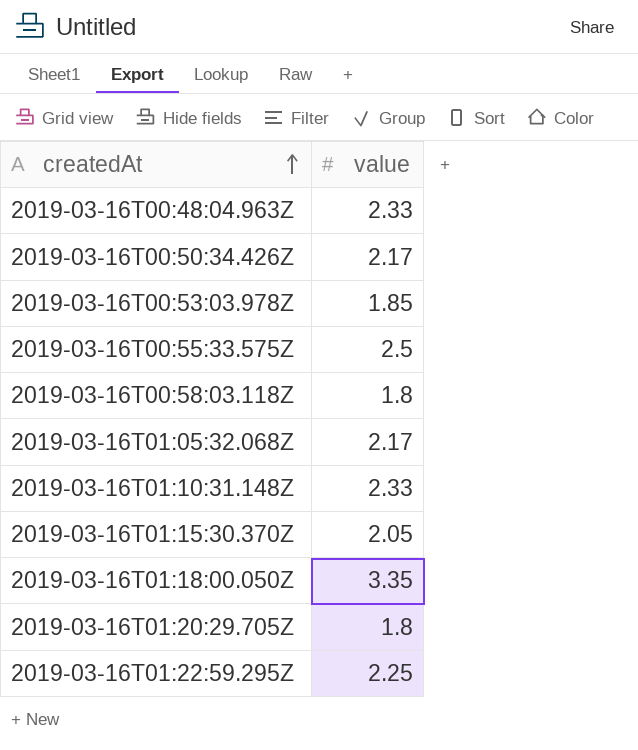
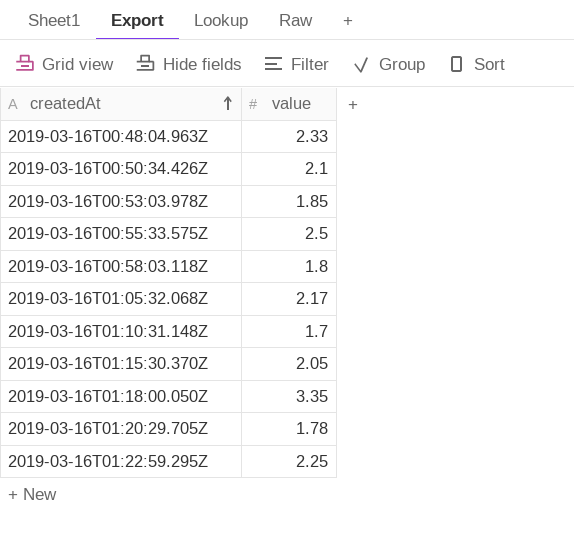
2019-03-16T00:50:34.426Z | value: 2.17 -> 2.1
2019-03-16T01:10:31.148Z | value: 2.33 -> 1.7
2019-03-16T01:20:29.705Z | value: 1.8 -> 1.78

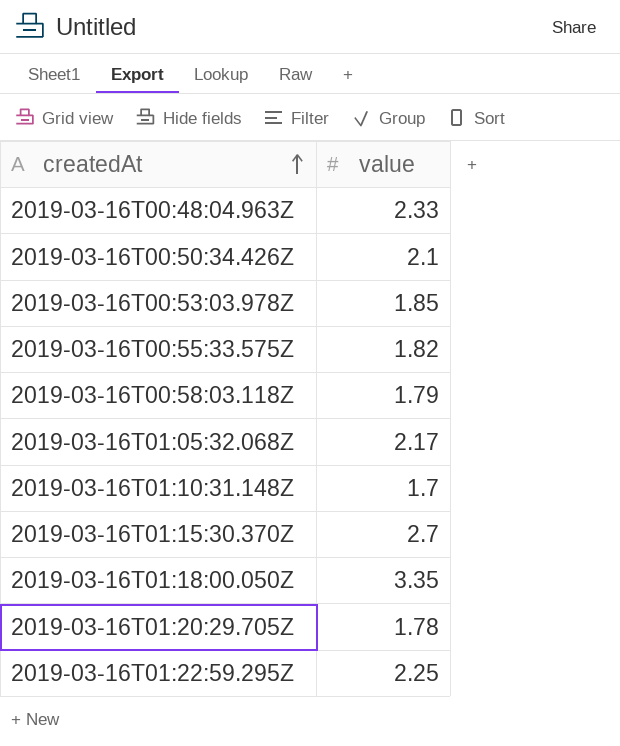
2019-03-16T00:55:33.575Z | value: 2.5 -> 1.82
2019-03-16T00:58:03.118Z | value: 1.8 -> 1.79
2019-03-16T01:15:30.370Z | value: 2.05 -> 2.7

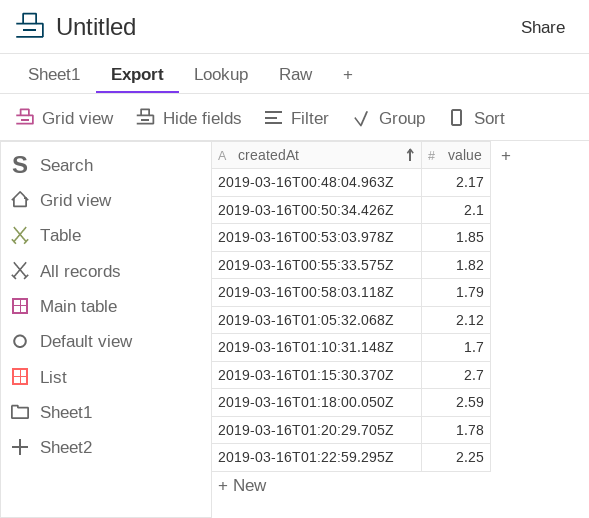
2019-03-16T00:48:04.963Z | value: 2.33 -> 2.17
2019-03-16T01:05:32.068Z | value: 2.17 -> 2.12
2019-03-16T01:18:00.050Z | value: 3.35 -> 2.59

